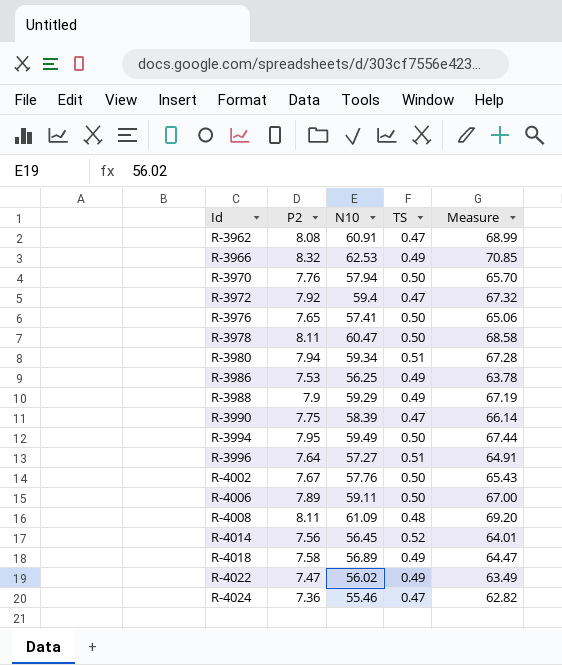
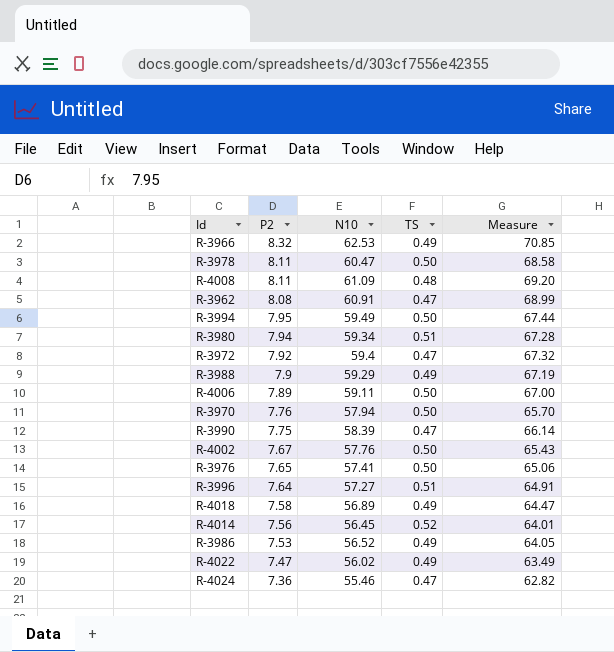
row order: Id ascending -> P2 descending
R-3986 | N10: 56.25 -> 56.52
R-3986 | Measure: 63.78 -> 64.05

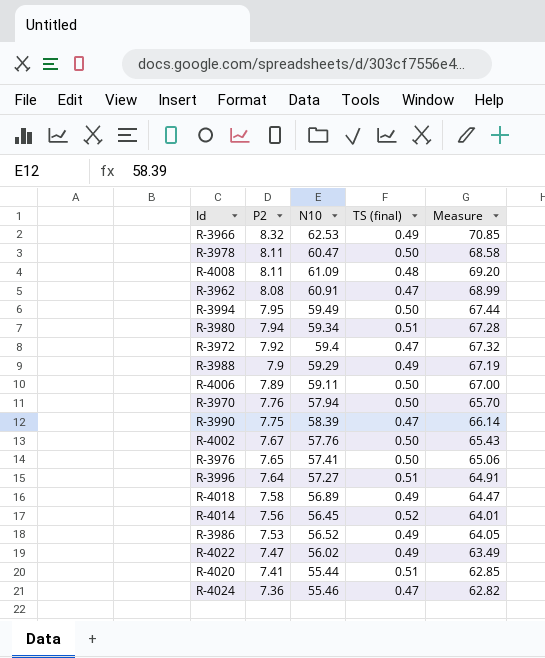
column name: TS -> TS (final)
row R-4020: none -> 7.41 | 55.44 | 0.51 | 62.85

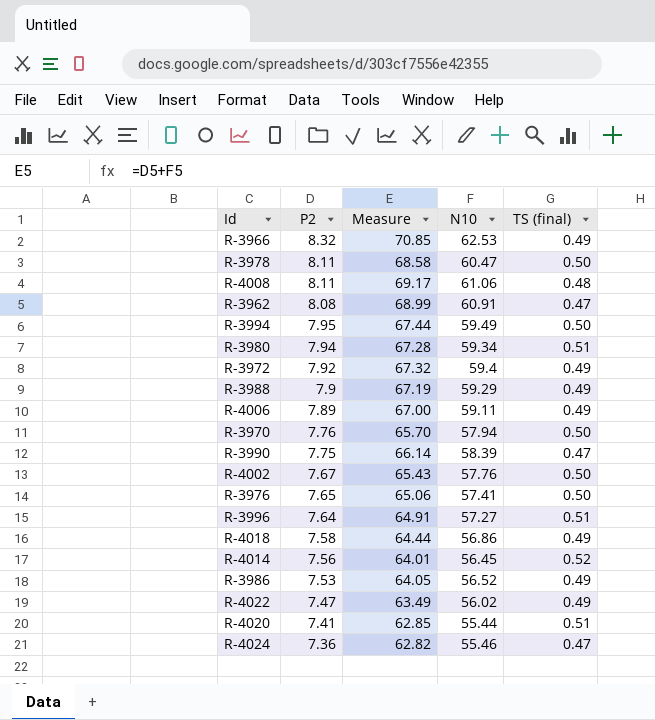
column Measure | position: 5 -> 3
R-4008 | Measure: 69.20 -> 69.17
R-4008 | N10: 61.09 -> 61.06
R-3972 | TS (final): 0.47 -> 0.49
R-4006 | TS (final): 0.50 -> 0.49
R-4018 | Measure: 64.47 -> 64.44
R-4018 | N10: 56.89 -> 56.86

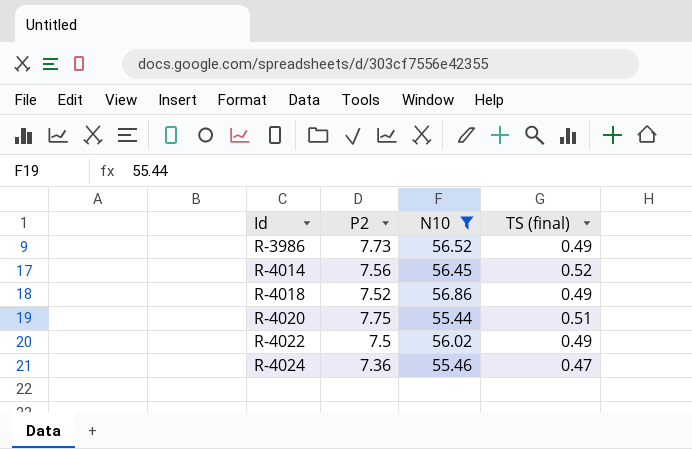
filter: none -> N10 <= 56.86
row order: P2 descending -> Id ascending
column Measure | formula: [P2] + [N10] -> none
R-3986 | P2: 7.53 -> 7.73
R-4018 | P2: 7.58 -> 7.52
R-4020 | P2: 7.41 -> 7.75
R-4022 | P2: 7.47 -> 7.5

